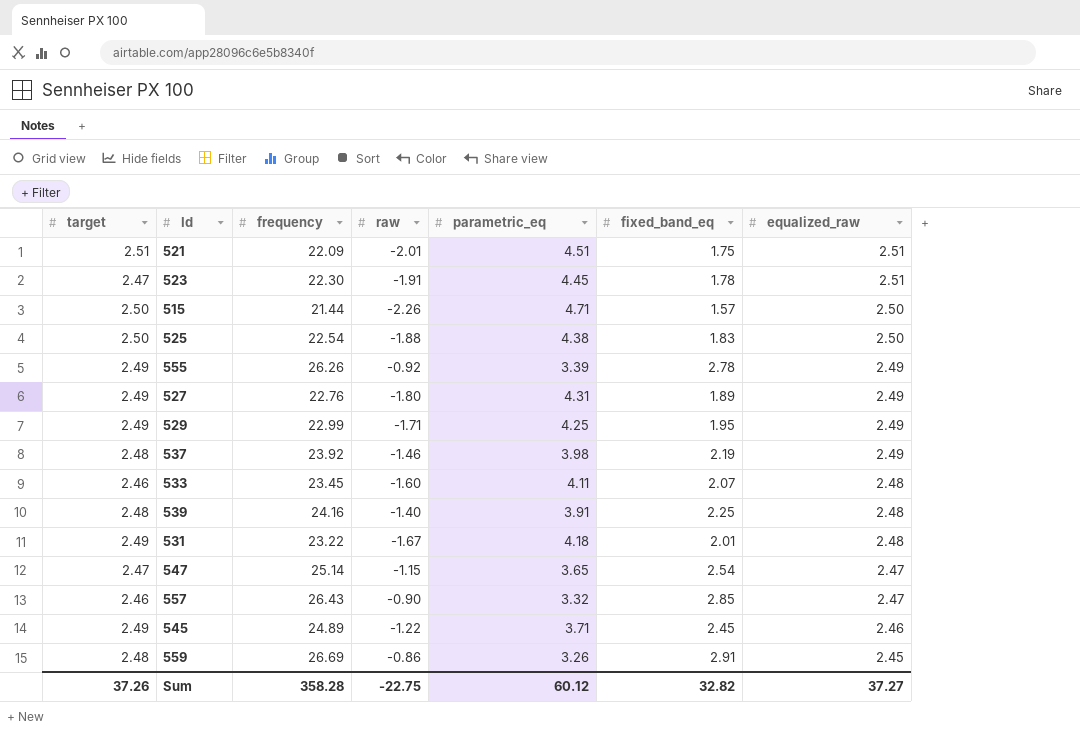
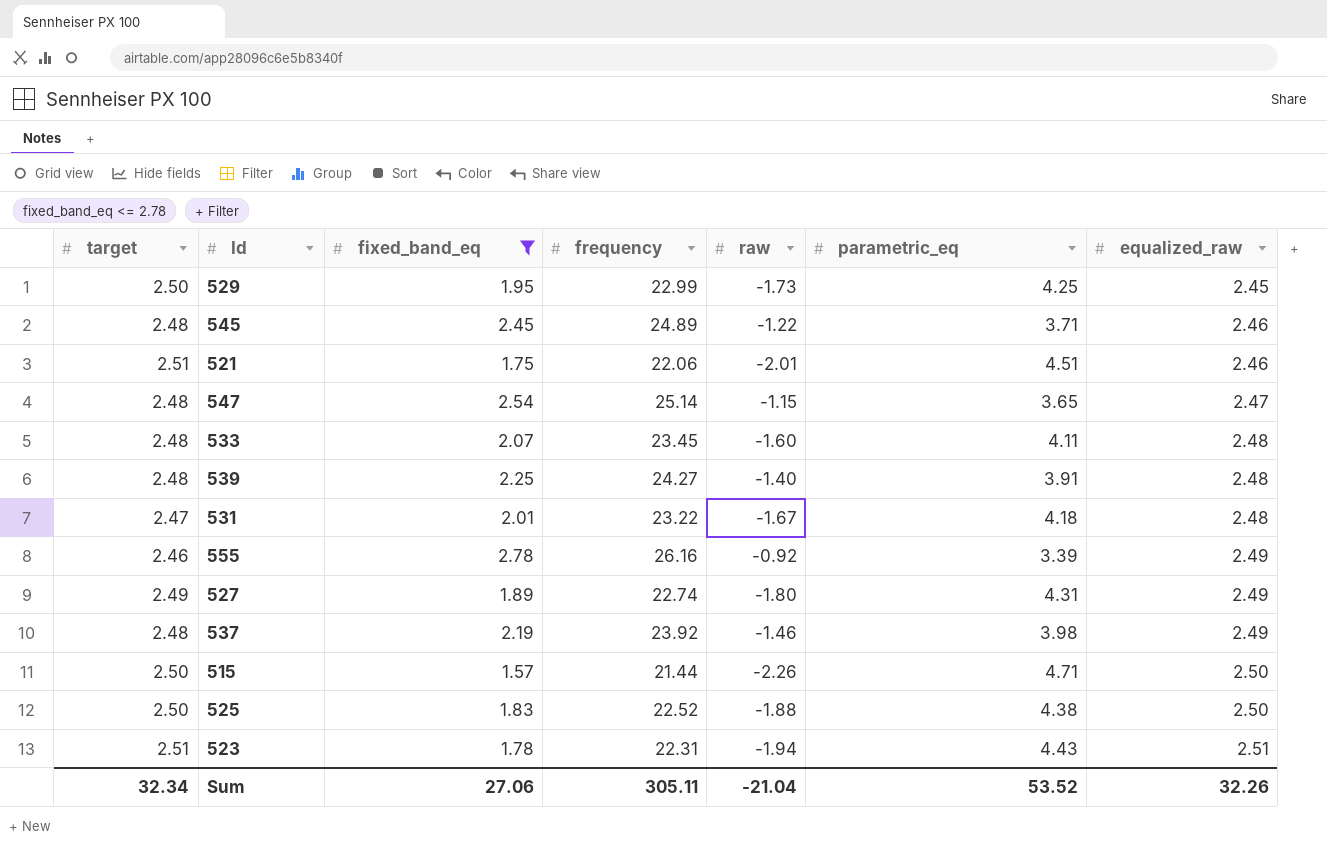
filter: none -> fixed_band_eq <= 2.78
row order: equalized_raw descending -> equalized_raw ascending
column fixed_band_eq | position: 6 -> 3
529 | target: 2.49 -> 2.50
529 | raw: -1.71 -> -1.73
529 | equalized_raw: 2.49 -> 2.45
545 | target: 2.49 -> 2.48
521 | frequency: 22.09 -> 22.06
521 | equalized_raw: 2.51 -> 2.46
547 | target: 2.47 -> 2.48
533 | target: 2.46 -> 2.48
539 | frequency: 24.16 -> 24.27
531 | target: 2.49 -> 2.47
555 | target: 2.49 -> 2.46
555 | frequency: 26.26 -> 26.16
527 | frequency: 22.76 -> 22.74
525 | frequency: 22.54 -> 22.52
523 | target: 2.47 -> 2.51
523 | frequency: 22.30 -> 22.31
523 | raw: -1.91 -> -1.94
523 | parametric_eq: 4.45 -> 4.43
Sum | target: 37.26 -> 32.34
Sum | fixed_band_eq: 32.82 -> 27.06
Sum | frequency: 358.28 -> 305.11
Sum | raw: -22.75 -> -21.04
Sum | parametric_eq: 60.12 -> 53.52
Sum | equalized_raw: 37.27 -> 32.26

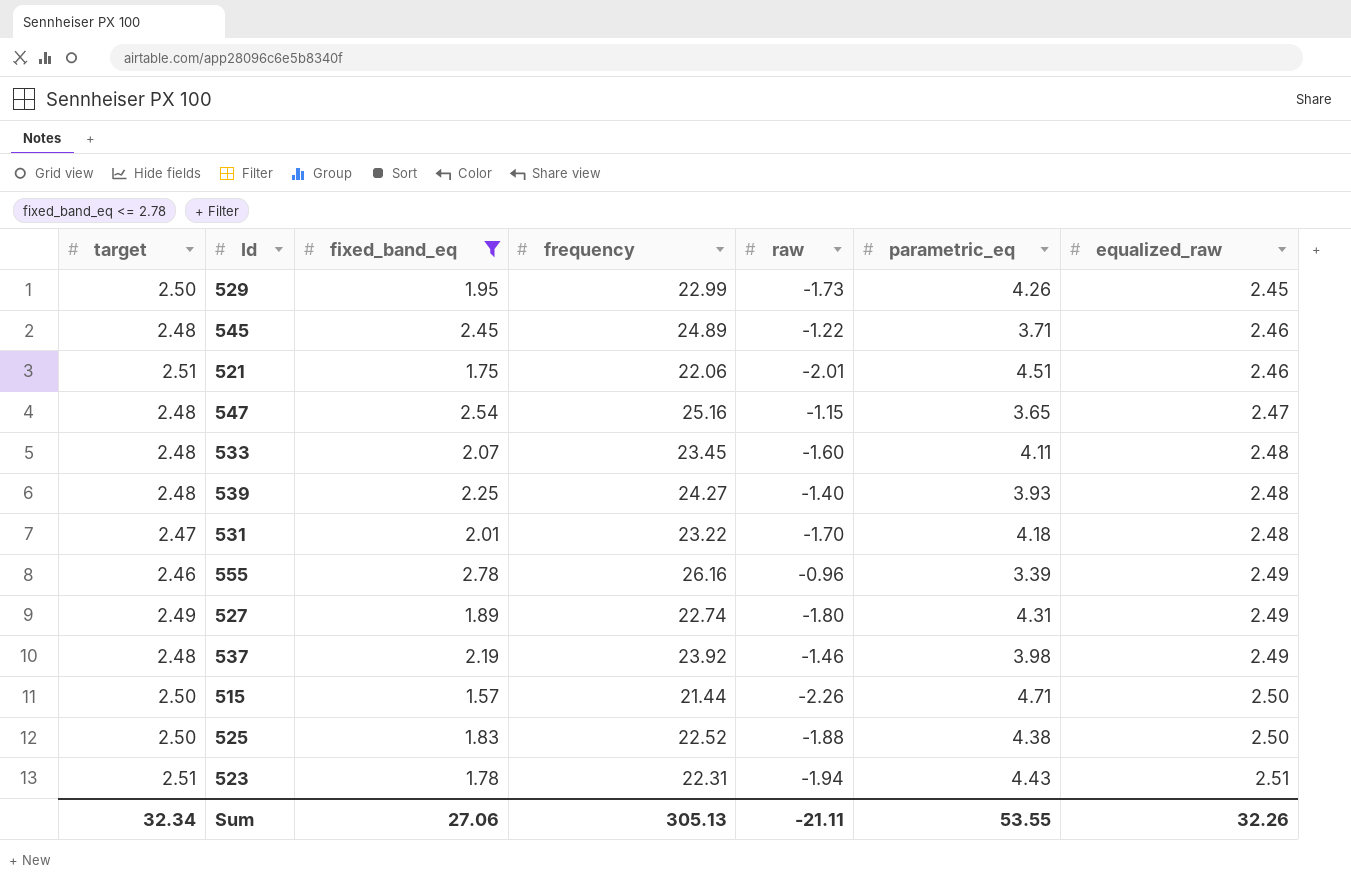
529 | parametric_eq: 4.25 -> 4.26
547 | frequency: 25.14 -> 25.16
539 | parametric_eq: 3.91 -> 3.93
531 | raw: -1.67 -> -1.70
555 | raw: -0.92 -> -0.96
Sum | frequency: 305.11 -> 305.13
Sum | raw: -21.04 -> -21.11
Sum | parametric_eq: 53.52 -> 53.55

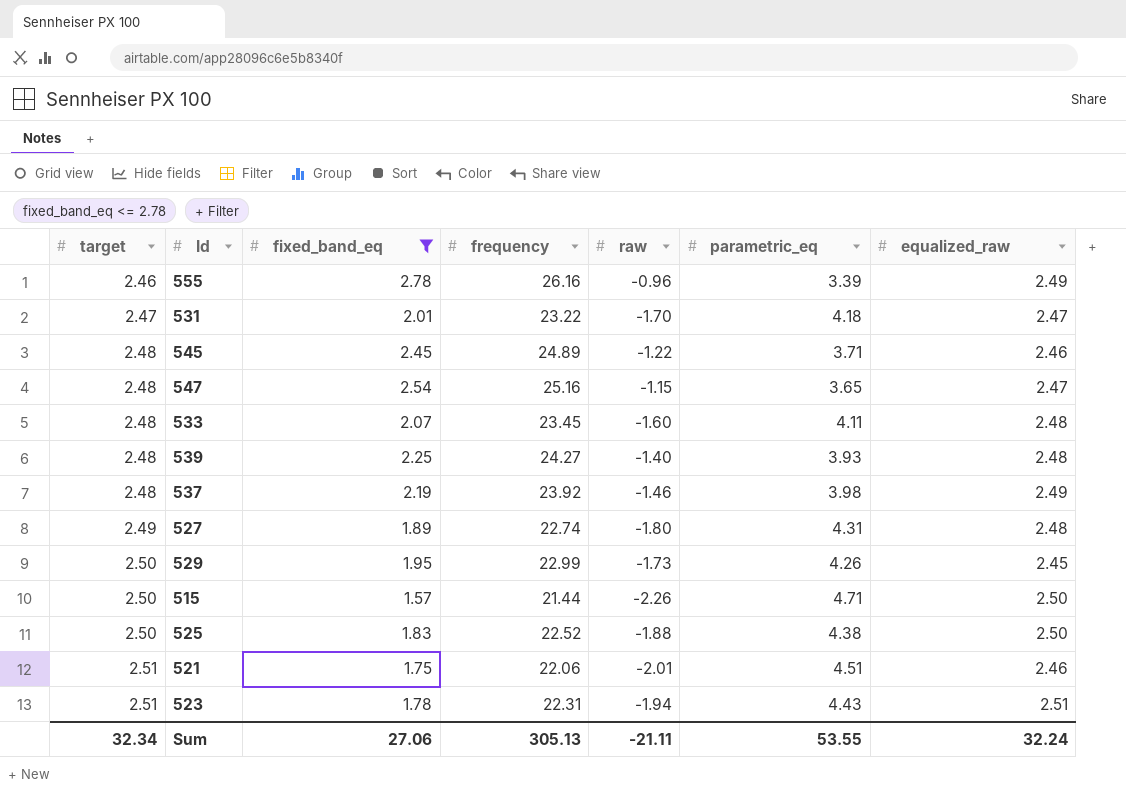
row order: equalized_raw ascending -> target ascending
531 | equalized_raw: 2.48 -> 2.47
527 | equalized_raw: 2.49 -> 2.48
Sum | equalized_raw: 32.26 -> 32.24

